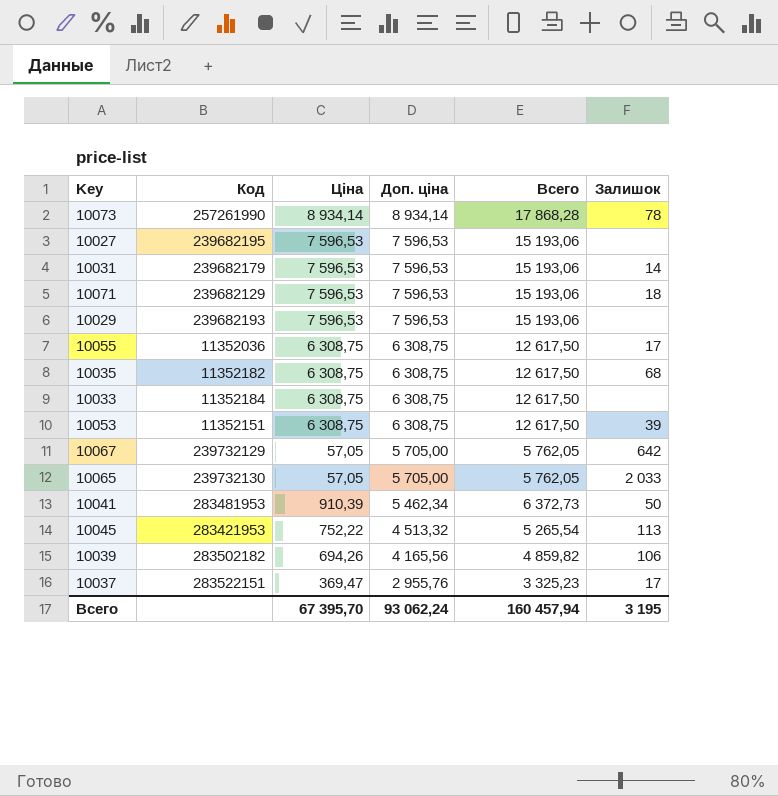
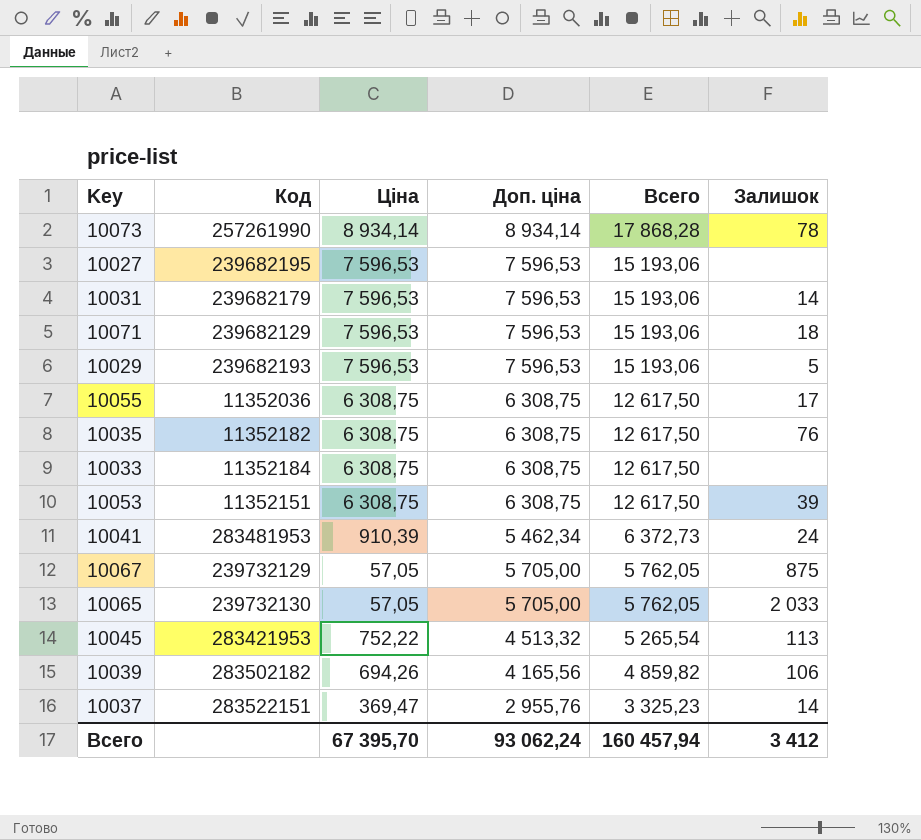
row order: Доп. ціна descending -> Всего descending
10029 | Залишок: none -> 5
10035 | Залишок: 68 -> 76
10041 | Залишок: 50 -> 24
10067 | Залишок: 642 -> 875
10037 | Залишок: 17 -> 14
Всего | Залишок: 3 195 -> 3 412

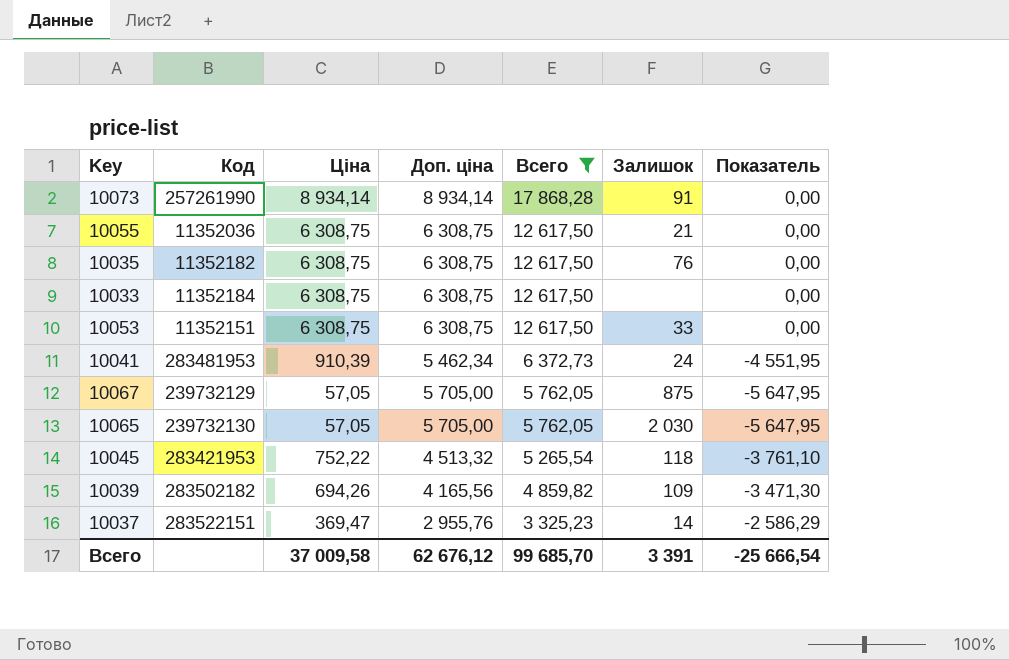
filter: none -> Всего != 15 193,06
column Показатель | formula: none -> [Ціна] - [Доп. ціна]
10073 | Залишок: 78 -> 91
10055 | Залишок: 17 -> 21
10053 | Залишок: 39 -> 33
10065 | Залишок: 2 033 -> 2 030
10045 | Залишок: 113 -> 118
10039 | Залишок: 106 -> 109
Всего | Ціна: 67 395,70 -> 37 009,58
Всего | Доп. ціна: 93 062,24 -> 62 676,12
Всего | Всего: 160 457,94 -> 99 685,70
Всего | Залишок: 3 412 -> 3 391

